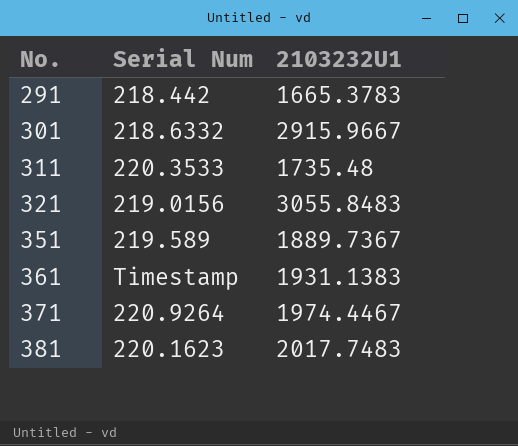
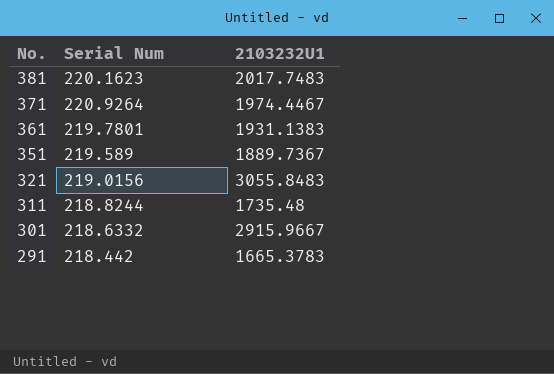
row order: No. ascending -> No. descending
361 | Serial Num: Timestamp -> 219.7801
311 | Serial Num: 220.3533 -> 218.8244

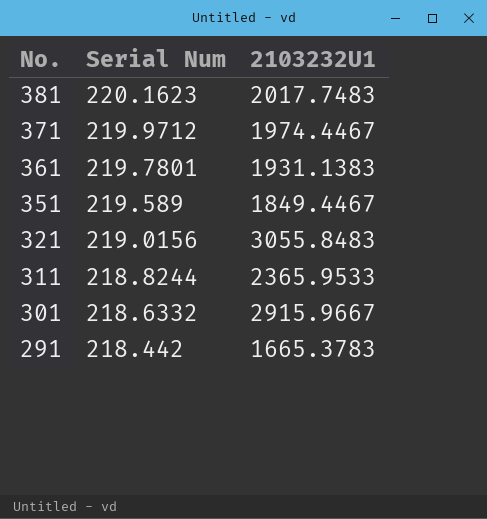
371 | Serial Num: 220.9264 -> 219.9712
351 | 2103232U1: 1889.7367 -> 1849.4467
311 | 2103232U1: 1735.48 -> 2365.9533

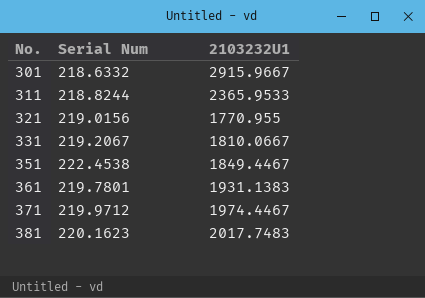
row order: No. descending -> No. ascending
row 291: 218.442 | 1665.3783 -> none
321 | 2103232U1: 3055.8483 -> 1770.955
row 331: none -> 219.2067 | 1810.0667
351 | Serial Num: 219.589 -> 222.4538

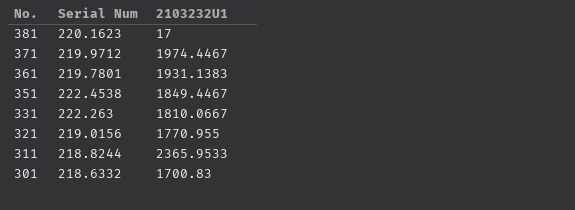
row order: No. ascending -> No. descending
381 | 2103232U1: 2017.7483 -> 17
331 | Serial Num: 219.2067 -> 222.263
301 | 2103232U1: 2915.9667 -> 1700.83

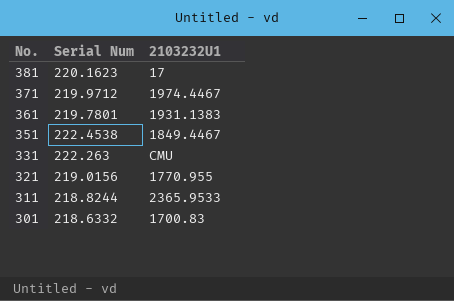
331 | 2103232U1: 1810.0667 -> CMU

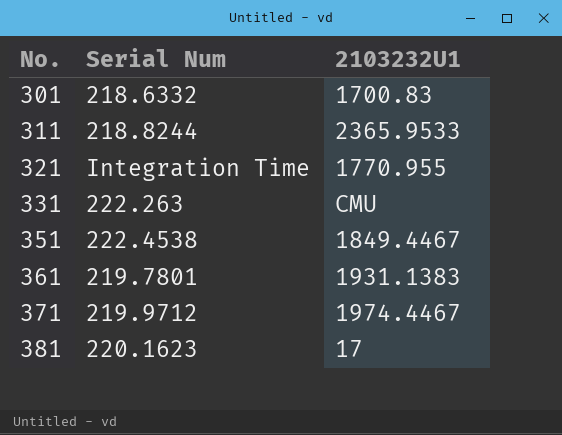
row order: No. descending -> No. ascending
321 | Serial Num: 219.0156 -> Integration Time

